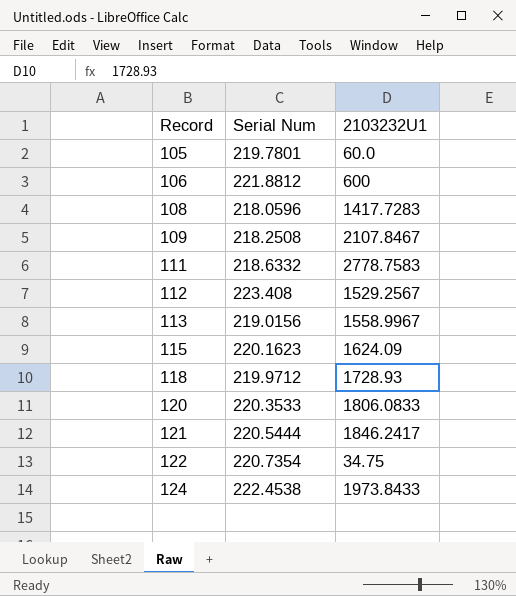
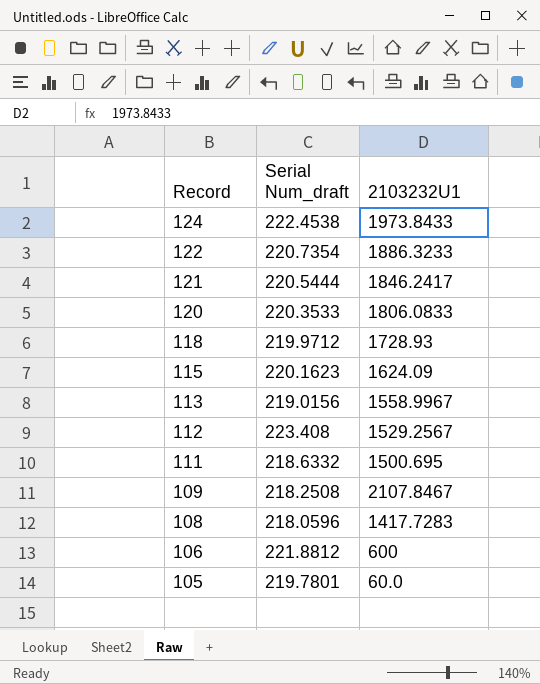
row order: Record ascending -> Record descending
column name: Serial Num -> Serial Num_draft
122 | 2103232U1: 34.75 -> 1886.3233
111 | 2103232U1: 2778.7583 -> 1500.695

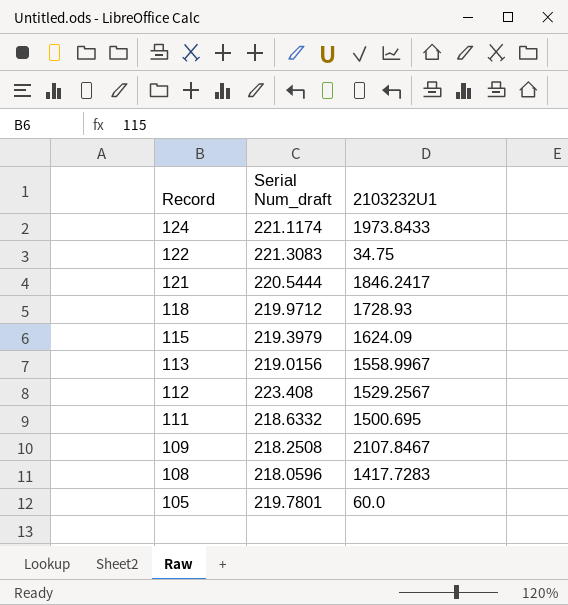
row 120: 220.3533 | 1806.0833 -> none
row 106: 221.8812 | 600 -> none
124 | Serial Num_draft: 222.4538 -> 221.1174
122 | Serial Num_draft: 220.7354 -> 221.3083
122 | 2103232U1: 1886.3233 -> 34.75
115 | Serial Num_draft: 220.1623 -> 219.3979

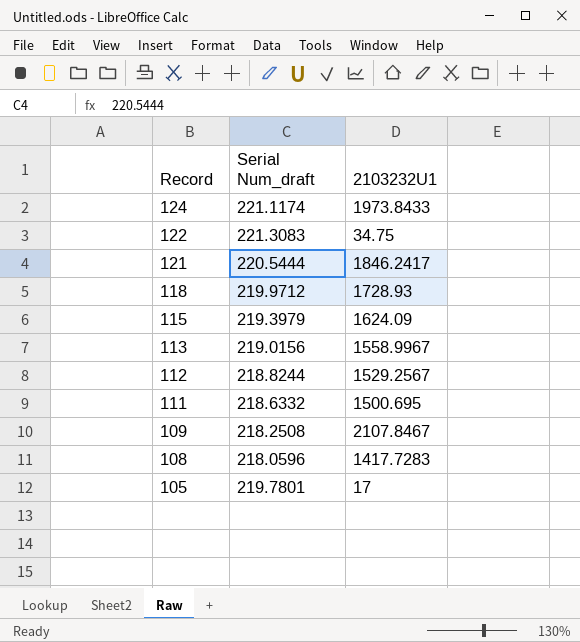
112 | Serial Num_draft: 223.408 -> 218.8244
105 | 2103232U1: 60.0 -> 17

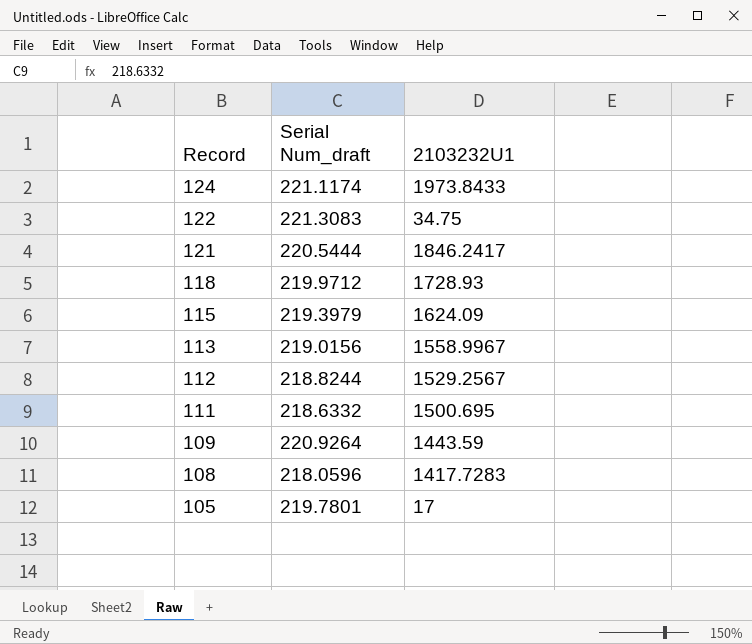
109 | Serial Num_draft: 218.2508 -> 220.9264
109 | 2103232U1: 2107.8467 -> 1443.59

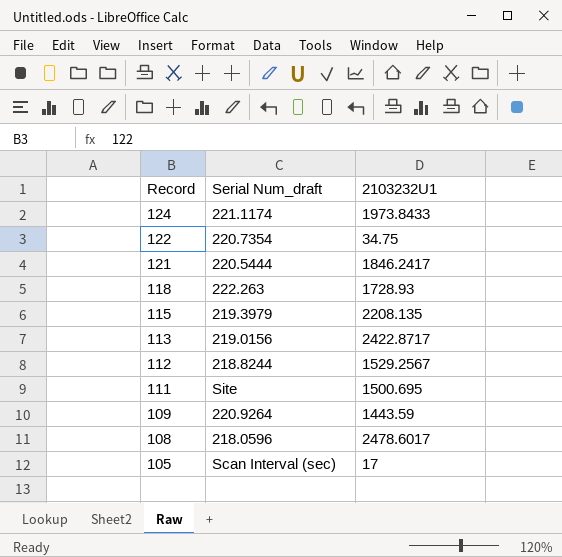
122 | Serial Num_draft: 221.3083 -> 220.7354
118 | Serial Num_draft: 219.9712 -> 222.263
115 | 2103232U1: 1624.09 -> 2208.135
113 | 2103232U1: 1558.9967 -> 2422.8717
111 | Serial Num_draft: 218.6332 -> Site
108 | 2103232U1: 1417.7283 -> 2478.6017
105 | Serial Num_draft: 219.7801 -> Scan Interval (sec)

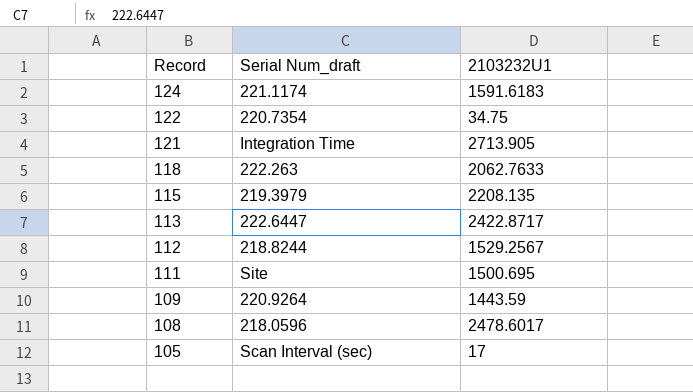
124 | 2103232U1: 1973.8433 -> 1591.6183
121 | Serial Num_draft: 220.5444 -> Integration Time
121 | 2103232U1: 1846.2417 -> 2713.905
118 | 2103232U1: 1728.93 -> 2062.7633
113 | Serial Num_draft: 219.0156 -> 222.6447

